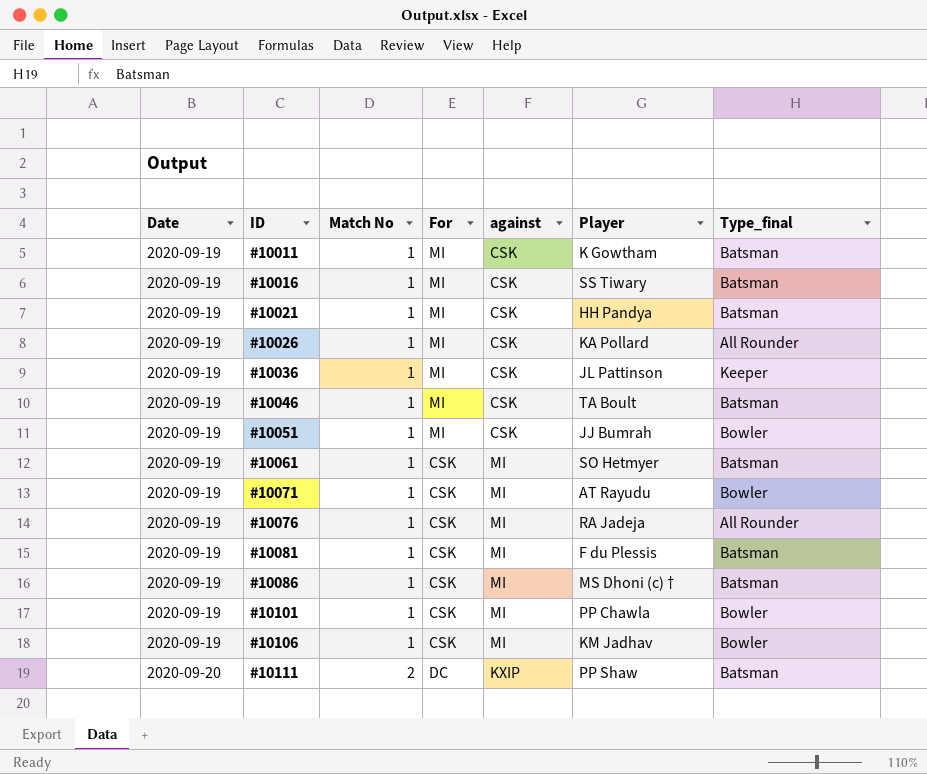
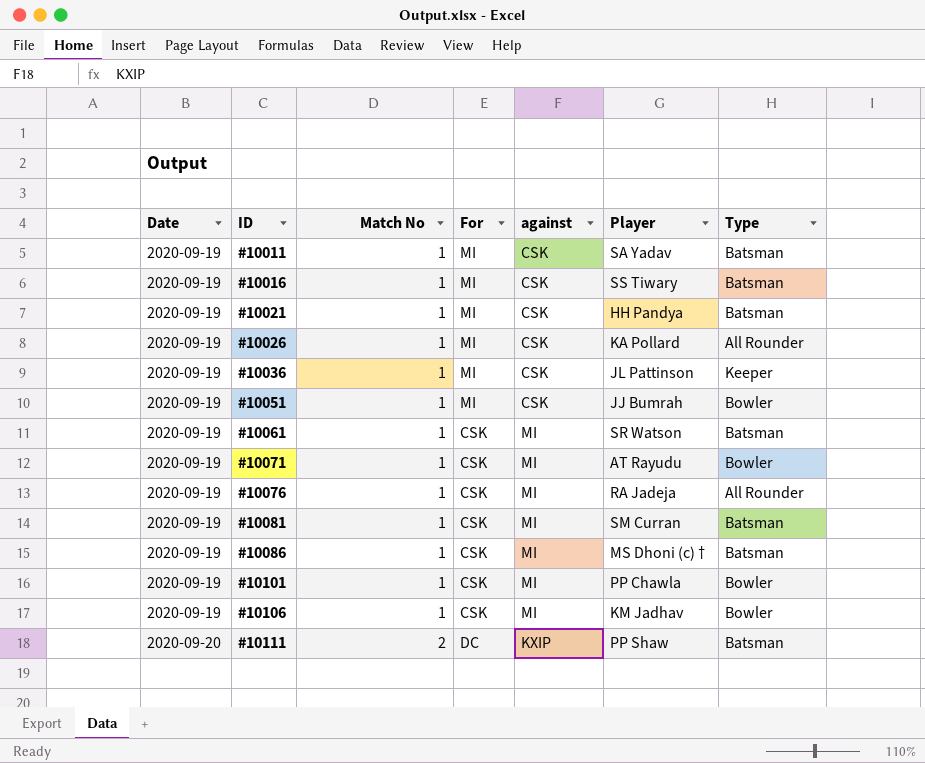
column name: Type_final -> Type
row #10046: 2020-09-19 | 1 | MI | CSK | TA Boult | Batsman -> none
#10011 | Player: K Gowtham -> SA Yadav
#10061 | Player: SO Hetmyer -> SR Watson
#10081 | Player: F du Plessis -> SM Curran

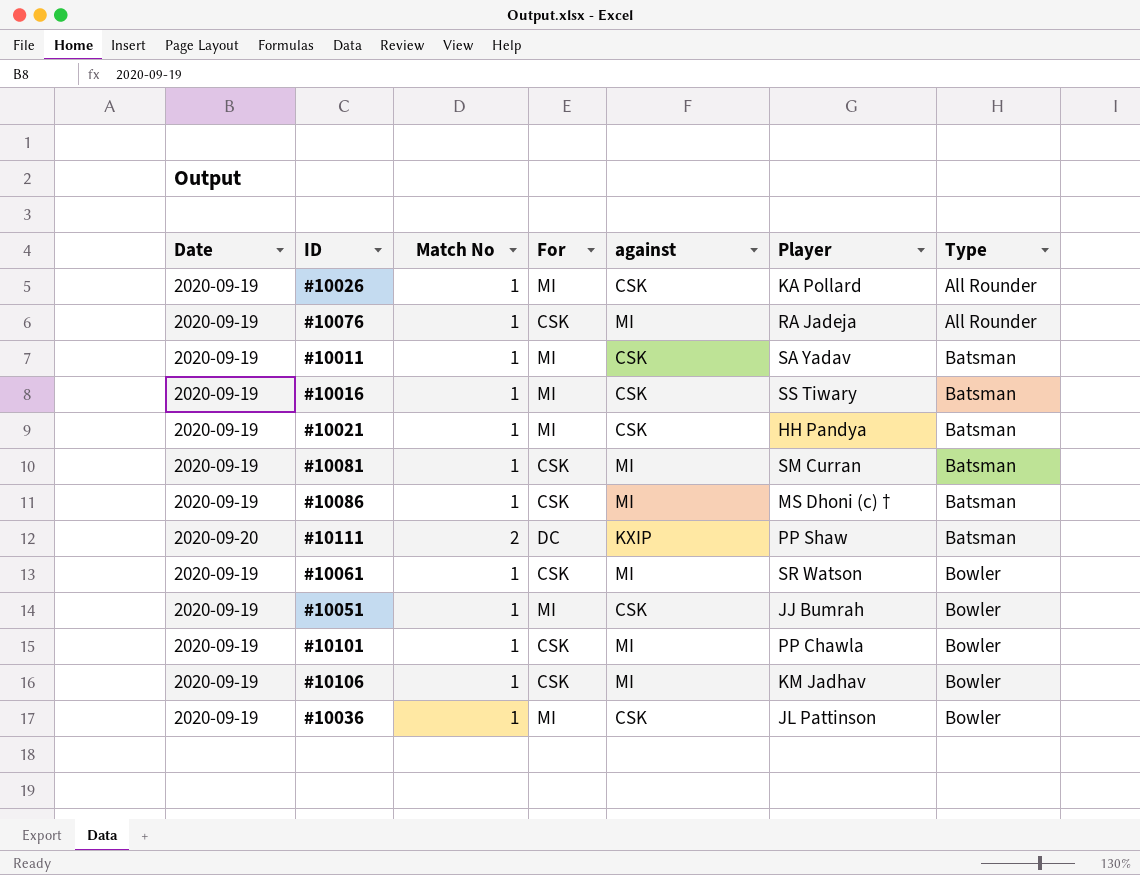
row order: Date ascending -> Type ascending
row #10071: 2020-09-19 | 1 | CSK | MI | AT Rayudu | Bowler -> none
#10061 | Type: Batsman -> Bowler
#10036 | Type: Keeper -> Bowler

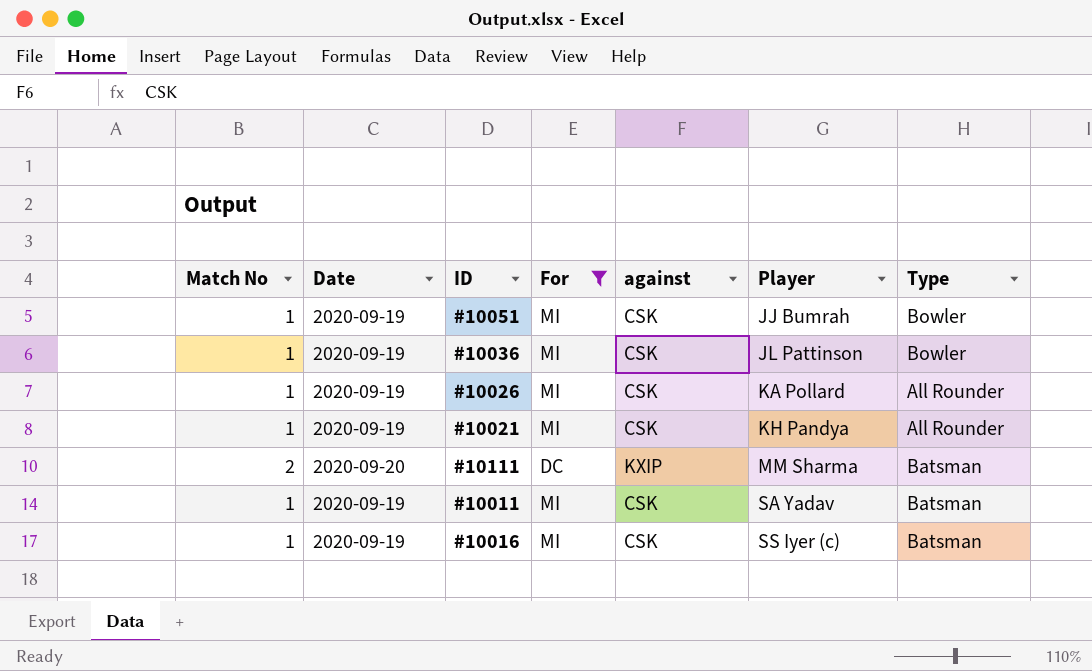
filter: none -> For != CSK
row order: Type ascending -> Player ascending
column Match No | position: 3 -> 1
#10021 | Player: HH Pandya -> KH Pandya
#10021 | Type: Batsman -> All Rounder
#10111 | Player: PP Shaw -> MM Sharma
#10016 | Player: SS Tiwary -> SS Iyer (c)

